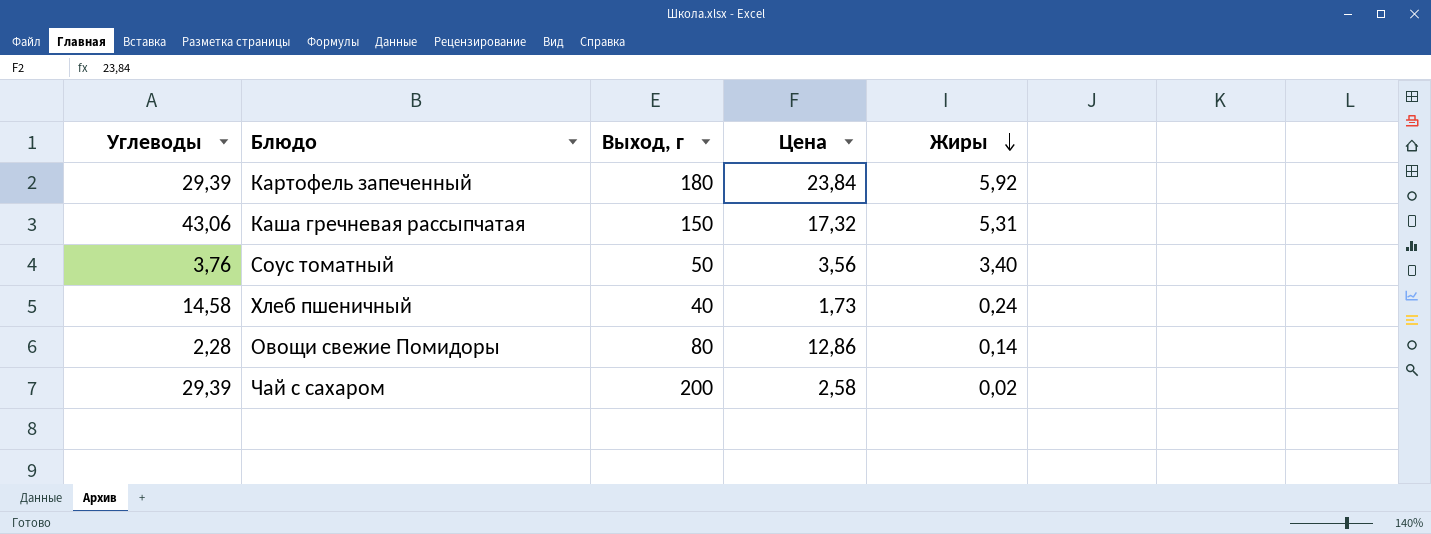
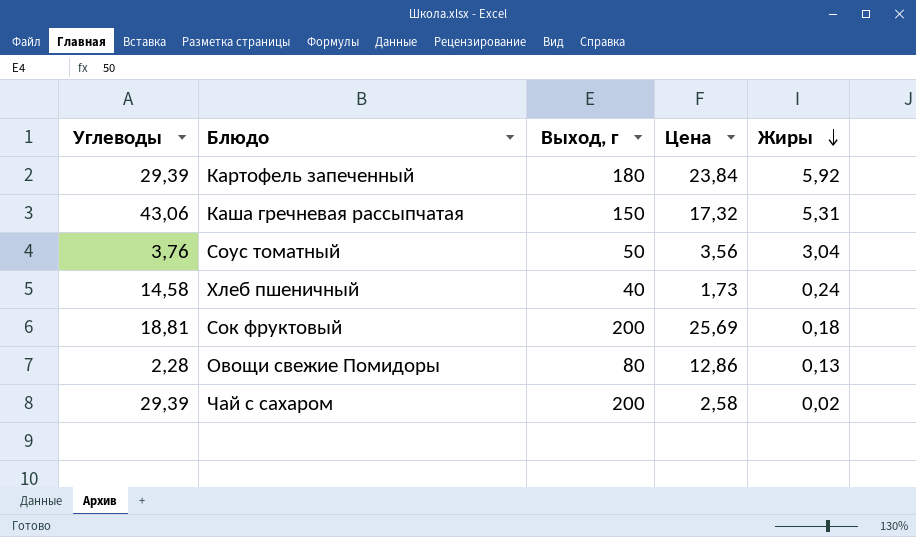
Соус томатный | Жиры: 3,40 -> 3,04
row Сок фруктовый: none -> 18,81 | 200 | 25,69 | 0,18
Овощи свежие Помидоры | Жиры: 0,14 -> 0,13

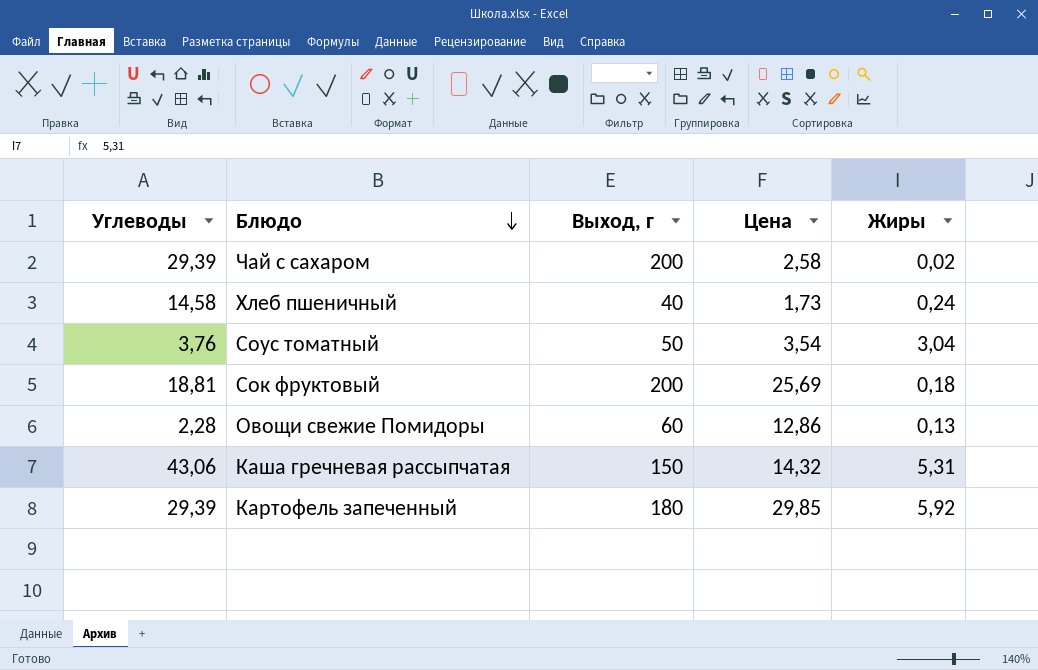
row order: Жиры descending -> Блюдо descending
Соус томатный | Цена: 3,56 -> 3,54
Овощи свежие Помидоры | Выход, г: 80 -> 60
Каша гречневая рассыпчатая | Цена: 17,32 -> 14,32
Картофель запеченный | Цена: 23,84 -> 29,85

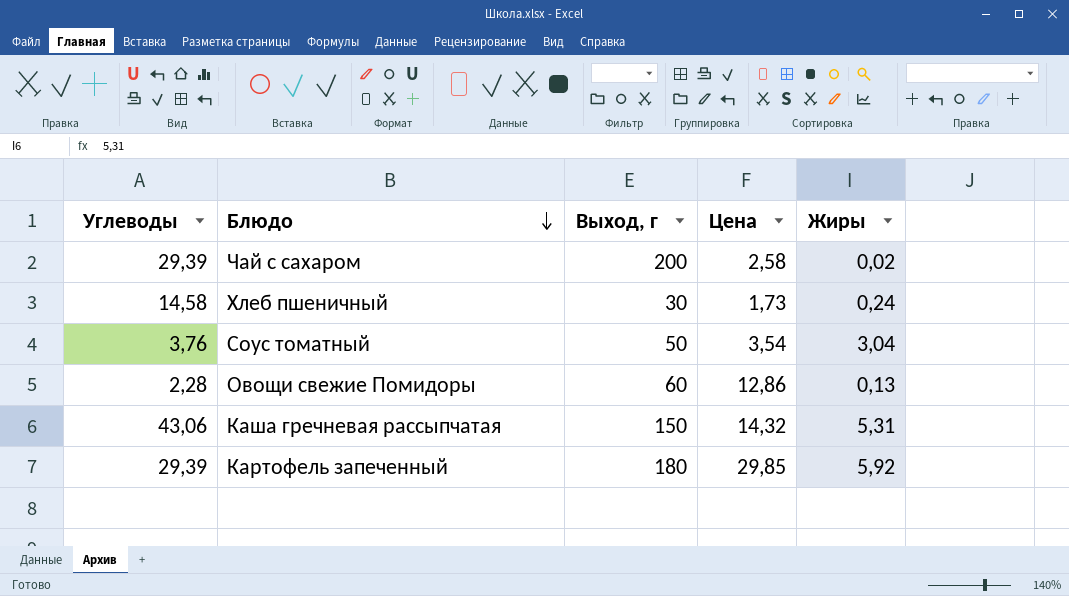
row Сок фруктовый: 18,81 | 200 | 25,69 | 0,18 -> none
Хлеб пшеничный | Выход, г: 40 -> 30

